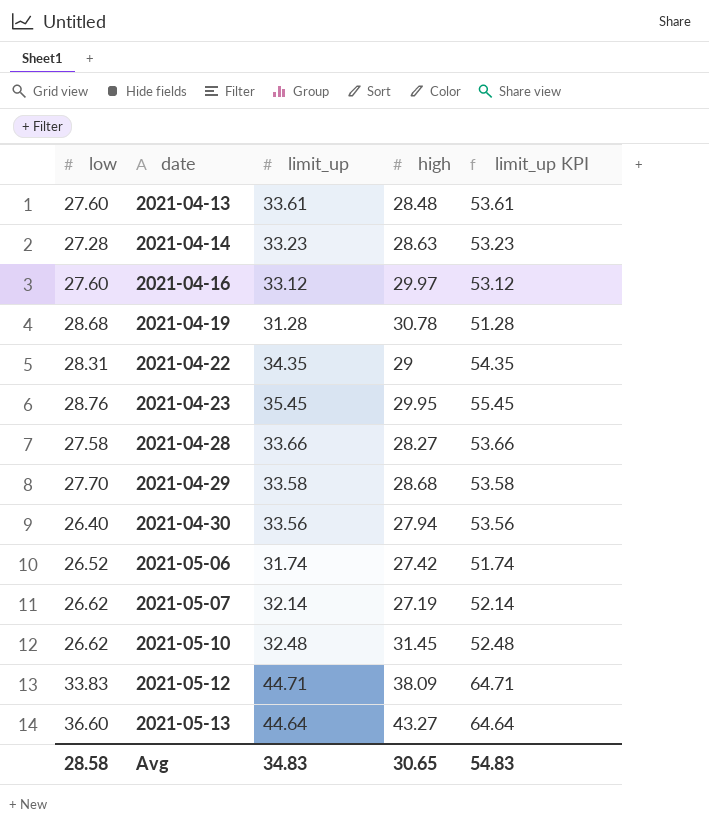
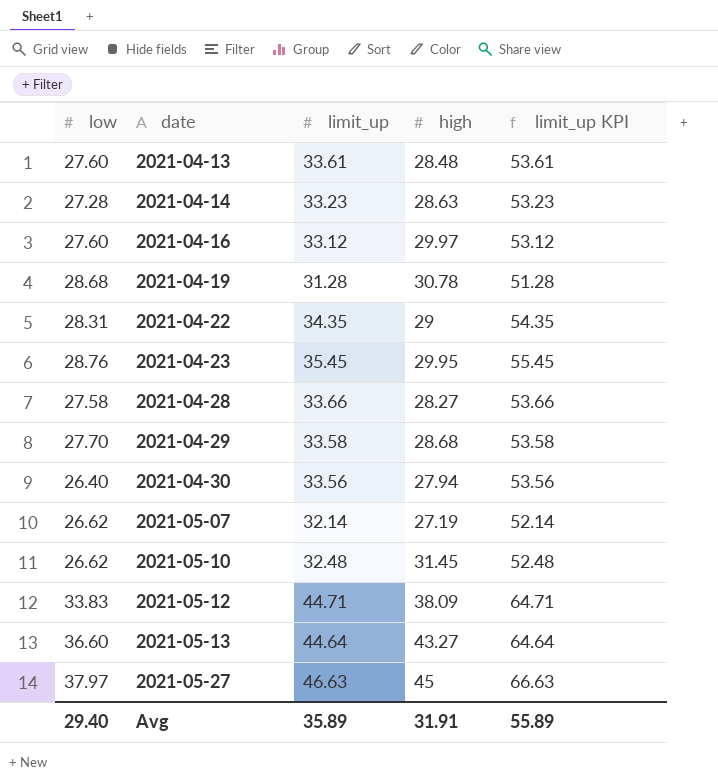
row 2021-05-06: 26.52 | 31.74 | 27.42 | 51.74 -> none
row 2021-05-27: none -> 37.97 | 46.63 | 45 | 66.63
Avg | low: 28.58 -> 29.40
Avg | limit_up: 34.83 -> 35.89
Avg | high: 30.65 -> 31.91
Avg | limit_up KPI: 54.83 -> 55.89

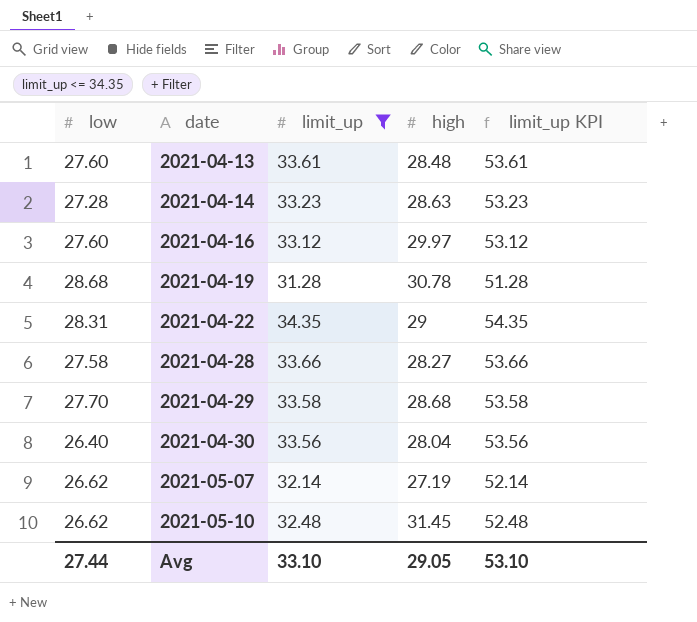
filter: none -> limit_up <= 34.35
2021-04-30 | high: 27.94 -> 28.04
Avg | low: 29.40 -> 27.44
Avg | limit_up: 35.89 -> 33.10
Avg | high: 31.91 -> 29.05
Avg | limit_up KPI: 55.89 -> 53.10

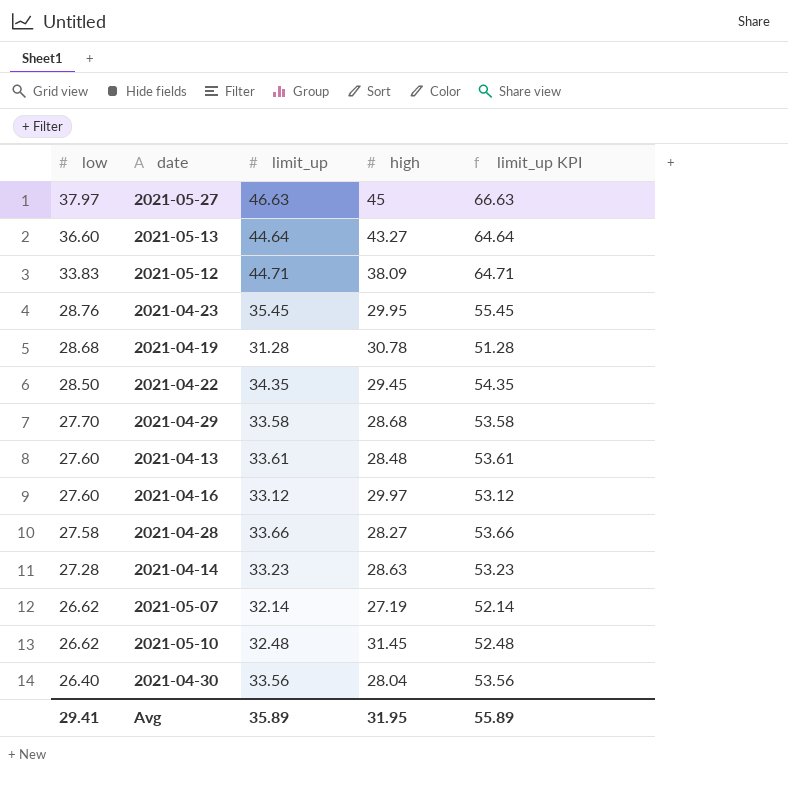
filter: limit_up <= 34.35 -> none
row order: date ascending -> low descending
2021-04-22 | low: 28.31 -> 28.50
2021-04-22 | high: 29 -> 29.45
Avg | low: 27.44 -> 29.41
Avg | limit_up: 33.10 -> 35.89
Avg | high: 29.05 -> 31.95
Avg | limit_up KPI: 53.10 -> 55.89

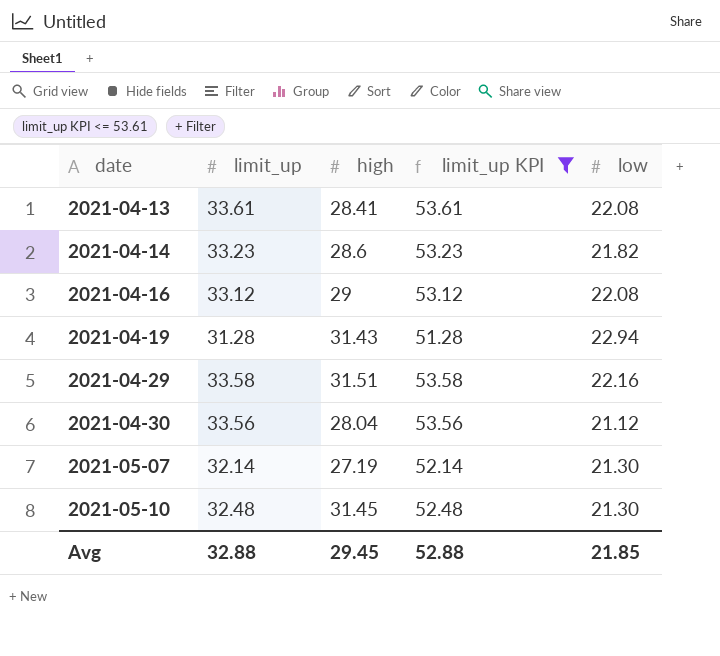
filter: none -> limit_up KPI <= 53.61
row order: low descending -> date ascending
column low | position: 1 -> 5
2021-04-13 | high: 28.48 -> 28.41
2021-04-13 | low: 27.60 -> 22.08
2021-04-14 | high: 28.63 -> 28.6
2021-04-14 | low: 27.28 -> 21.82
2021-04-16 | high: 29.97 -> 29
2021-04-16 | low: 27.60 -> 22.08
2021-04-19 | high: 30.78 -> 31.43
2021-04-19 | low: 28.68 -> 22.94
2021-04-29 | high: 28.68 -> 31.51
2021-04-29 | low: 27.70 -> 22.16
2021-04-30 | low: 26.40 -> 21.12
2021-05-07 | low: 26.62 -> 21.30
2021-05-10 | low: 26.62 -> 21.30
Avg | limit_up: 35.89 -> 32.88
Avg | high: 31.95 -> 29.45
Avg | limit_up KPI: 55.89 -> 52.88
Avg | low: 29.41 -> 21.85

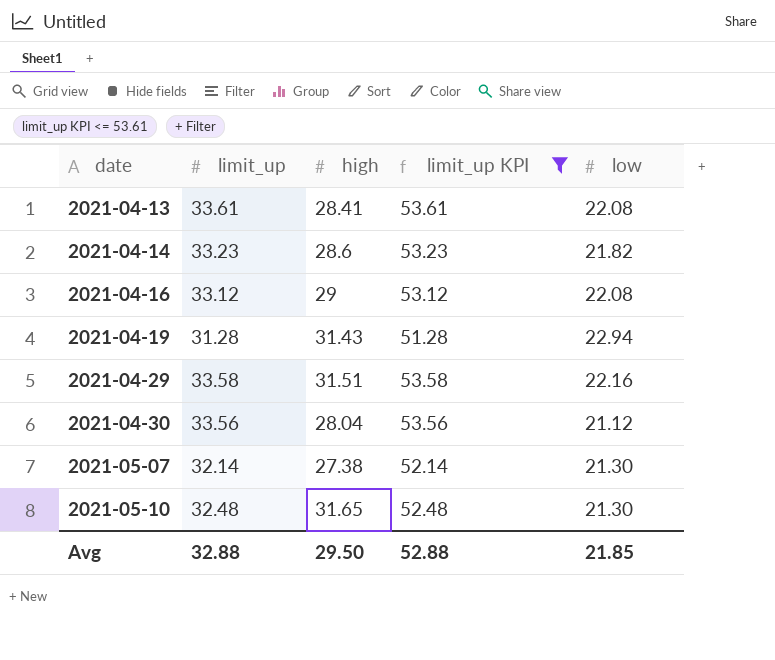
2021-05-07 | high: 27.19 -> 27.38
2021-05-10 | high: 31.45 -> 31.65
Avg | high: 29.45 -> 29.50

